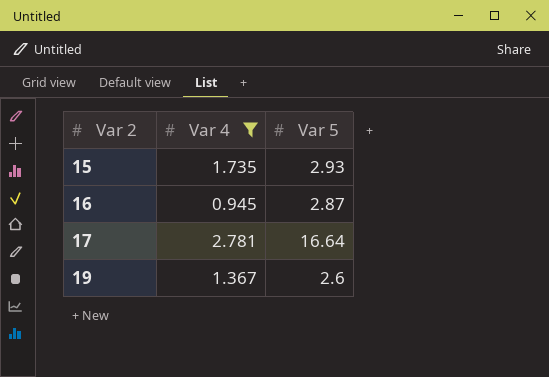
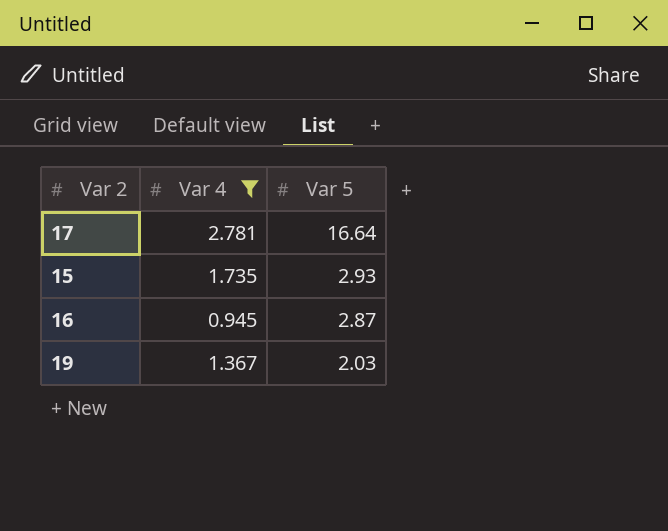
row order: Var 2 ascending -> Var 5 descending
19 | Var 5: 2.6 -> 2.03

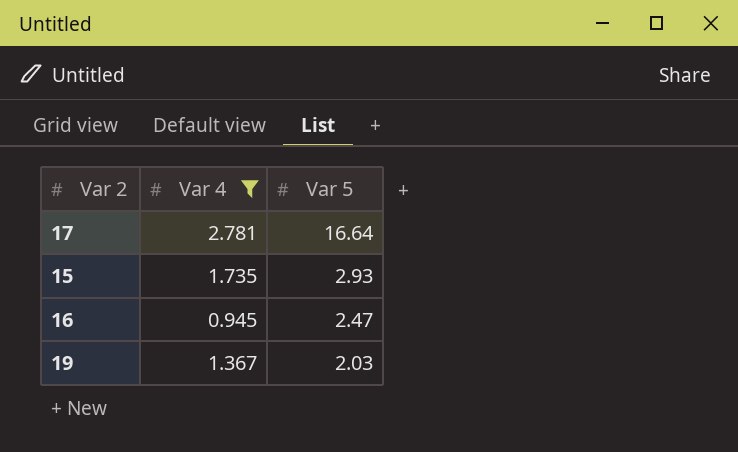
16 | Var 5: 2.87 -> 2.47

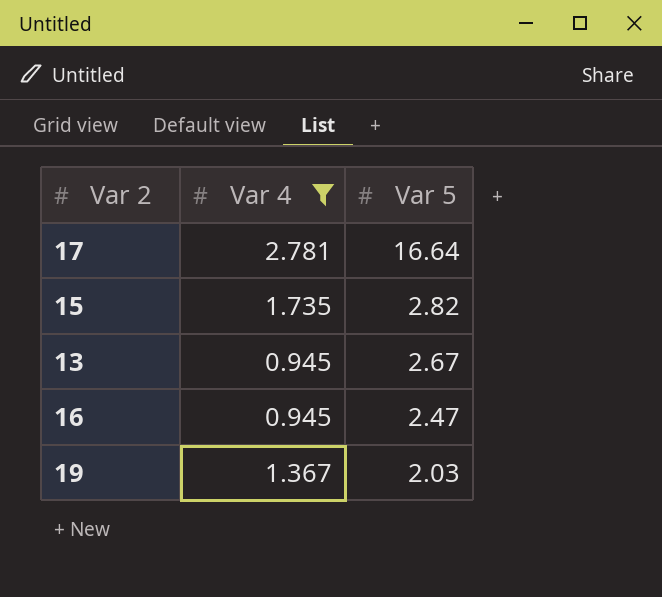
15 | Var 5: 2.93 -> 2.82
row 13: none -> 0.945 | 2.67

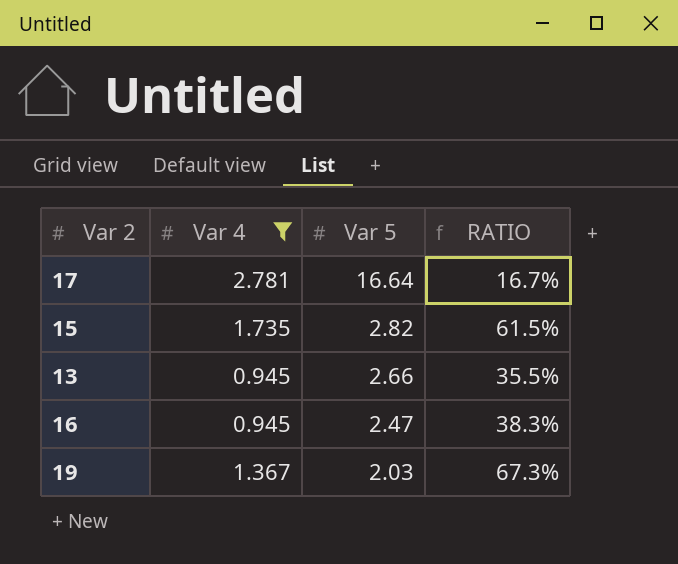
column RATIO | formula: none -> [Var 4] / [Var 5]
13 | Var 5: 2.67 -> 2.66

